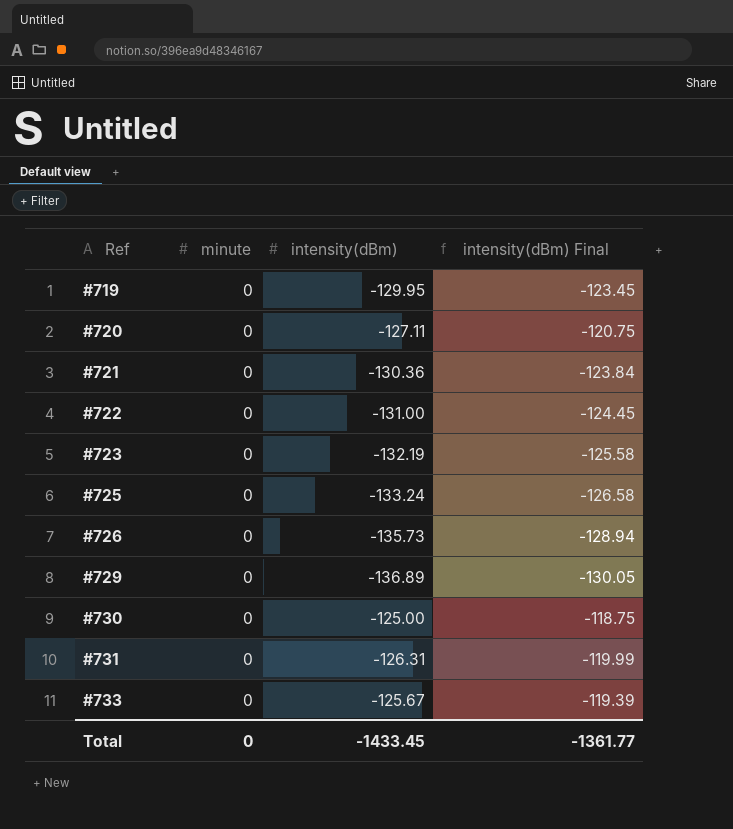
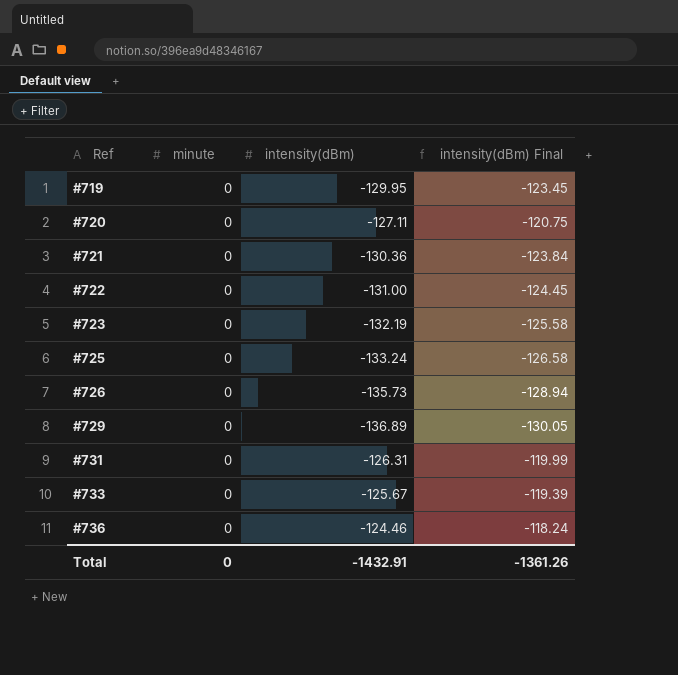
row #730: 0 | -125.00 | -118.75 -> none
row #736: none -> 0 | -124.46 | -118.24
Total | intensity(dBm): -1433.45 -> -1432.91
Total | intensity(dBm) Final: -1361.77 -> -1361.26

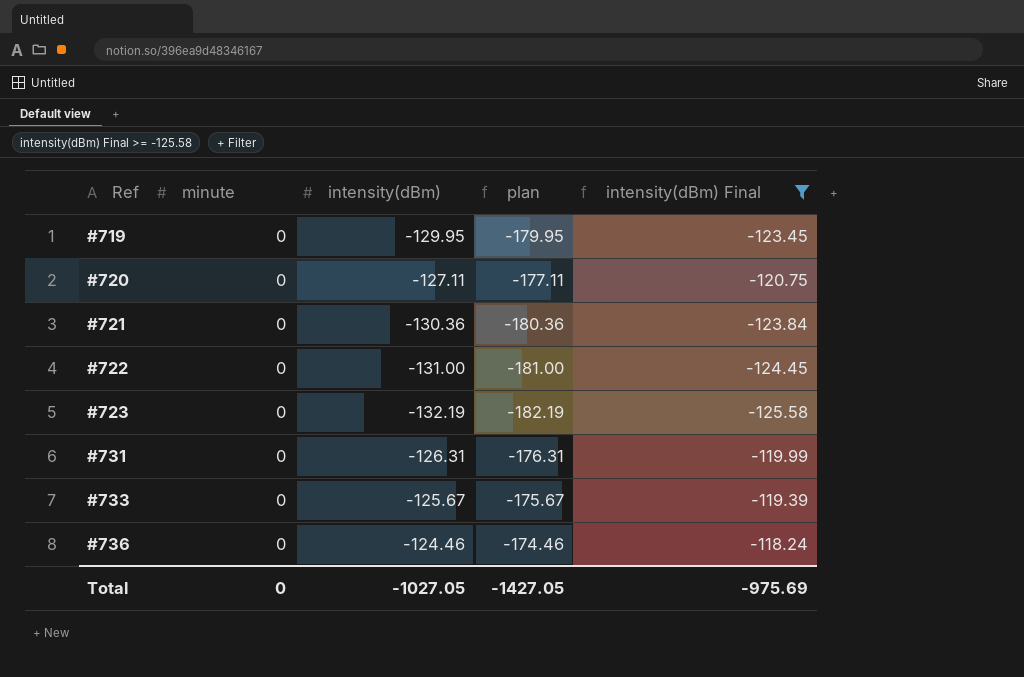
filter: none -> intensity(dBm) Final >= -125.58
column plan | formula: none -> [intensity(dBm)] - 50
Total | intensity(dBm): -1432.91 -> -1027.05
Total | intensity(dBm) Final: -1361.26 -> -975.69

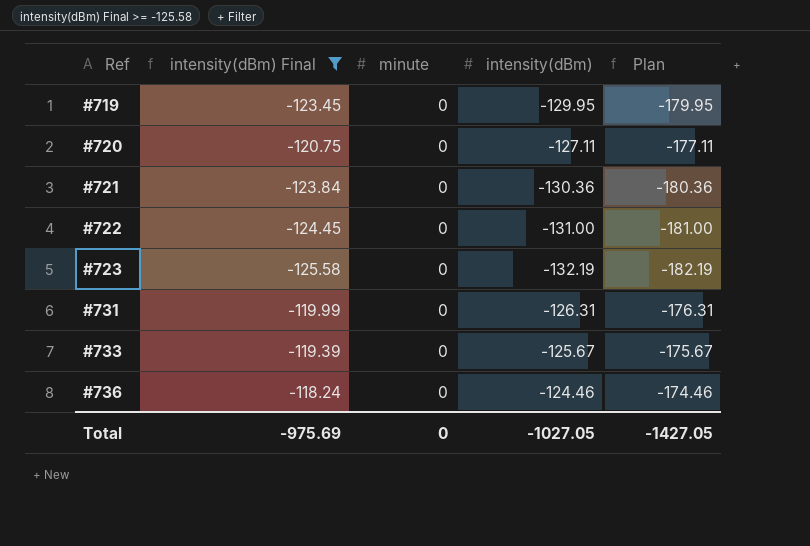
column intensity(dBm) Final | position: 5 -> 2
column name: plan -> Plan

